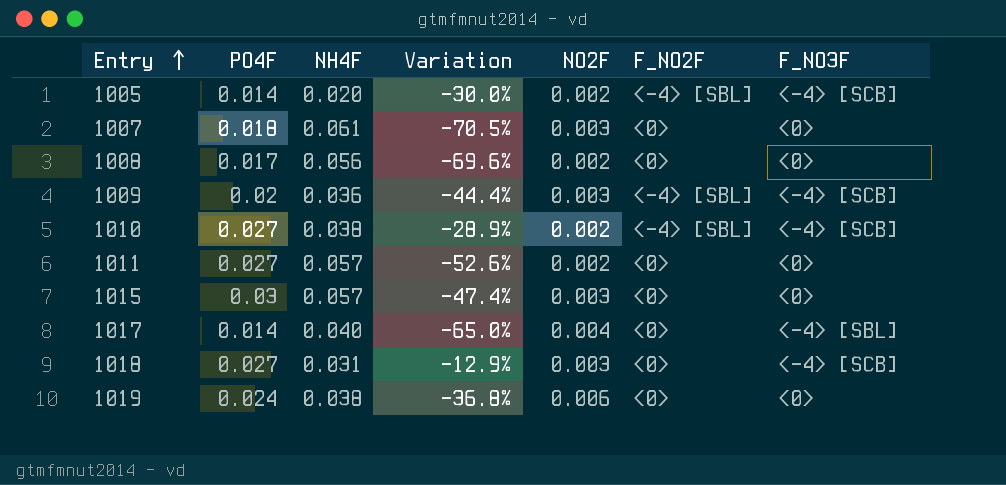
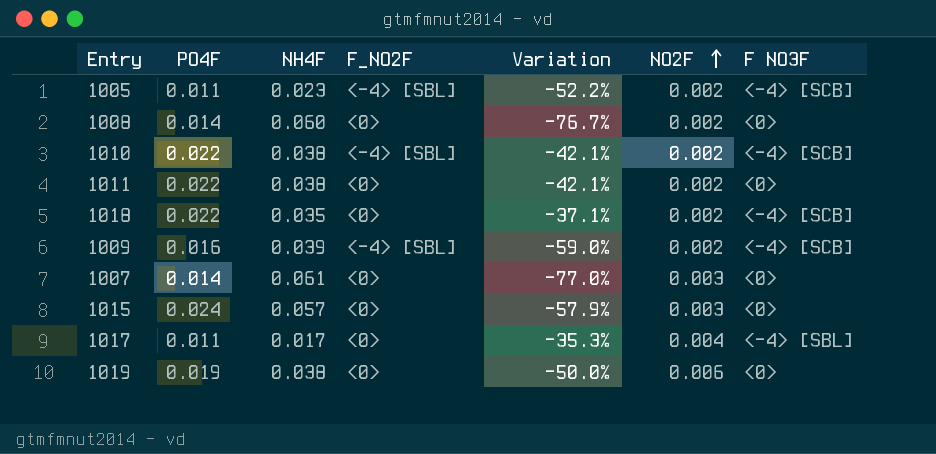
row order: Entry ascending -> NO2F ascending
column F_NO2F | position: 6 -> 4
column name: F_NO3F -> F NO3F
1005 | PO4F: 0.014 -> 0.011
1005 | NH4F: 0.020 -> 0.023
1005 | Variation: -30.0% -> -52.2%
1008 | PO4F: 0.017 -> 0.014
1008 | NH4F: 0.056 -> 0.060
1008 | Variation: -69.6% -> -76.7%
1010 | PO4F: 0.027 -> 0.022
1010 | Variation: -28.9% -> -42.1%
1011 | PO4F: 0.027 -> 0.022
1011 | NH4F: 0.057 -> 0.038
1011 | Variation: -52.6% -> -42.1%
1018 | PO4F: 0.027 -> 0.022
1018 | NH4F: 0.031 -> 0.035
1018 | Variation: -12.9% -> -37.1%
1018 | NO2F: 0.003 -> 0.002
1009 | PO4F: 0.02 -> 0.016
1009 | NH4F: 0.036 -> 0.039
1009 | Variation: -44.4% -> -59.0%
1009 | NO2F: 0.003 -> 0.002
1007 | PO4F: 0.018 -> 0.014
1007 | Variation: -70.5% -> -77.0%
1015 | PO4F: 0.03 -> 0.024
1015 | Variation: -47.4% -> -57.9%
1017 | PO4F: 0.014 -> 0.011
1017 | NH4F: 0.040 -> 0.017
1017 | Variation: -65.0% -> -35.3%
1019 | PO4F: 0.024 -> 0.019
1019 | Variation: -36.8% -> -50.0%

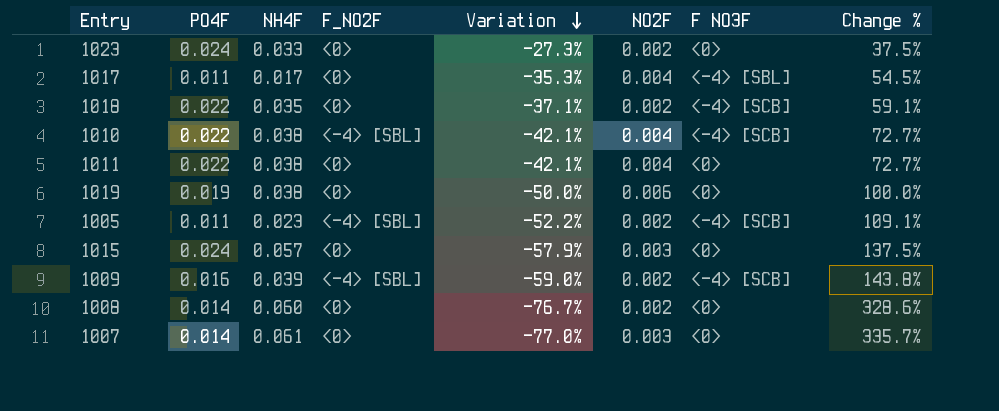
row order: NO2F ascending -> Variation descending
column Change % | formula: none -> ([NH4F] - [PO4F]) / [PO4F]
row 1023: none -> 0.024 | 0.033 | <0> | -27.3% | 0.002 | <0> | 37.5%
1010 | NO2F: 0.002 -> 0.004
1011 | NO2F: 0.002 -> 0.004

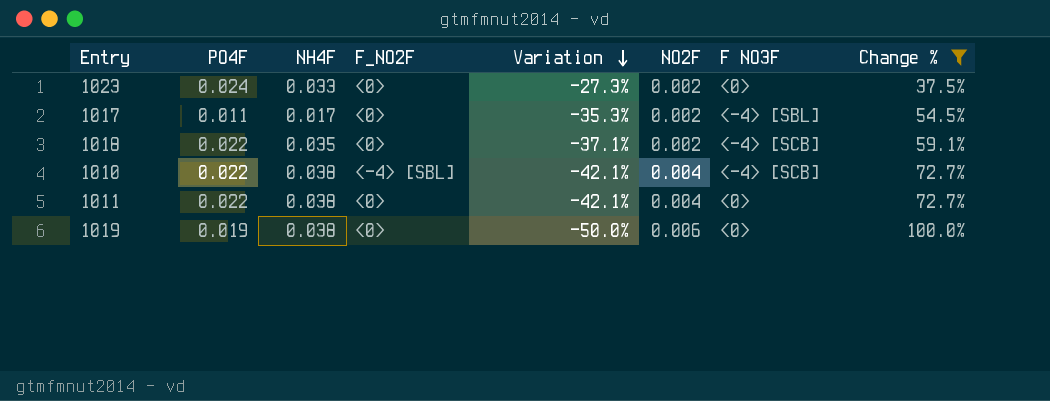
filter: none -> Change % <= 100.0%
1017 | NO2F: 0.004 -> 0.002

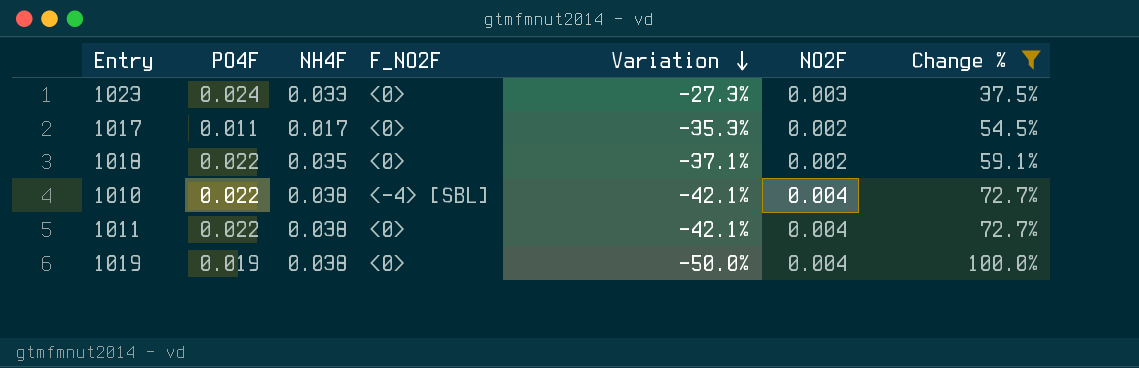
column F NO3F | position: 7 -> none
1023 | NO2F: 0.002 -> 0.003
1019 | NO2F: 0.006 -> 0.004

